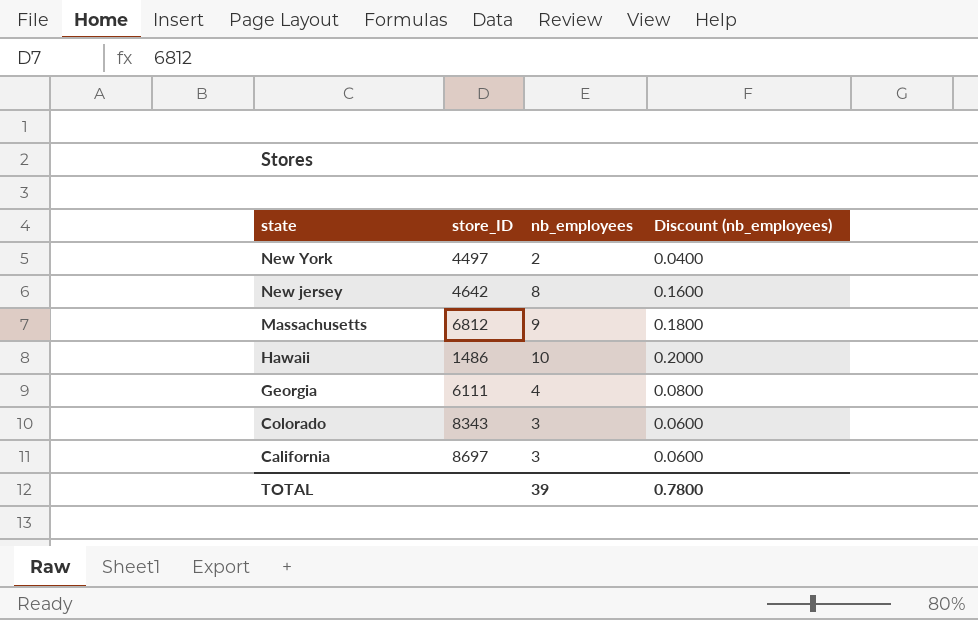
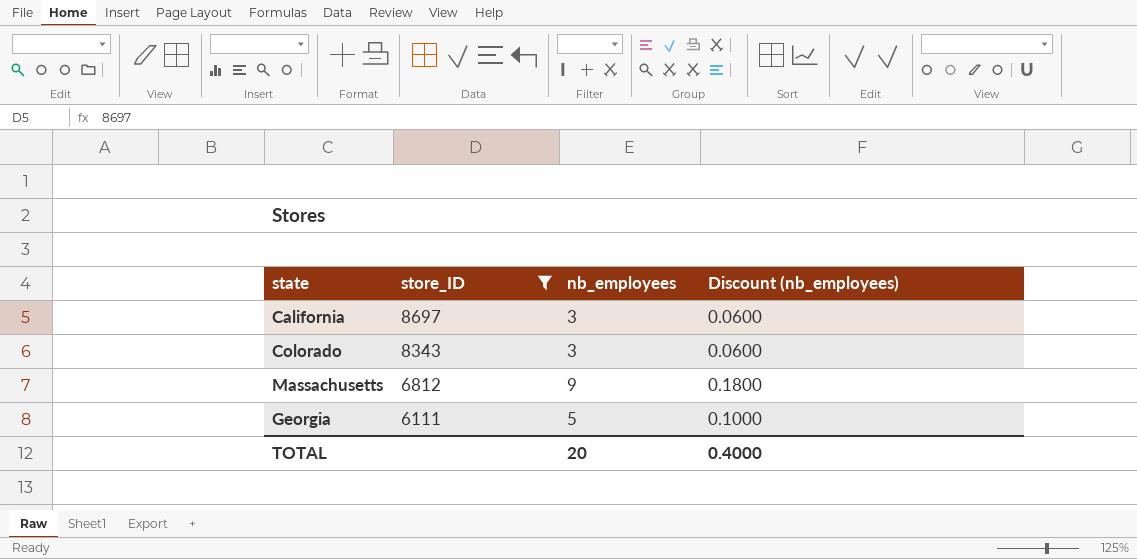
filter: none -> store_ID >= 6111
row order: state descending -> store_ID descending
Georgia | nb_employees: 4 -> 5
Georgia | Discount (nb_employees): 0.0800 -> 0.1000
TOTAL | nb_employees: 39 -> 20
TOTAL | Discount (nb_employees): 0.7800 -> 0.4000

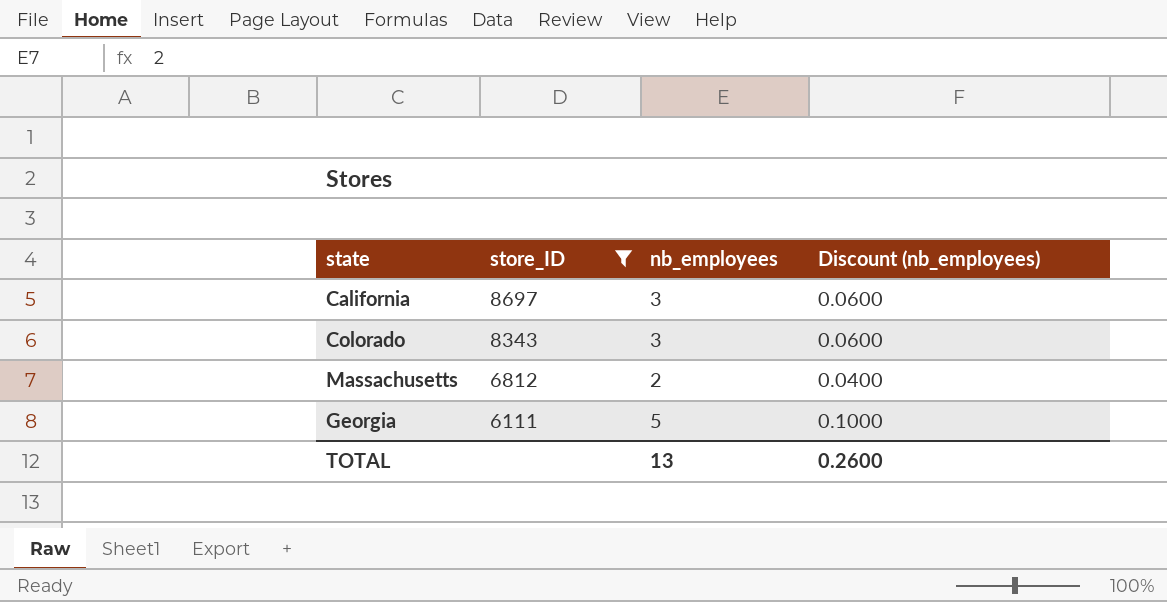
Massachusetts | nb_employees: 9 -> 2
Massachusetts | Discount (nb_employees): 0.1800 -> 0.0400
TOTAL | nb_employees: 20 -> 13
TOTAL | Discount (nb_employees): 0.4000 -> 0.2600

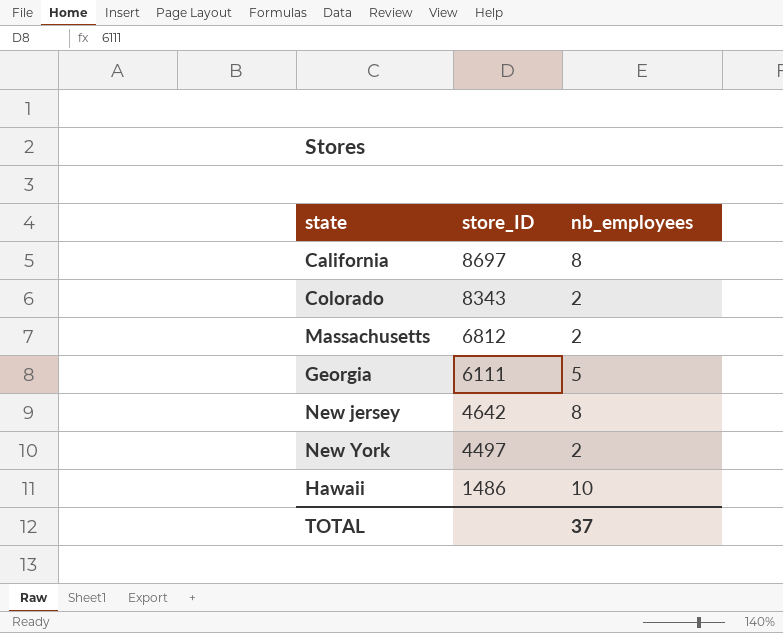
filter: store_ID >= 6111 -> none
column Discount (nb_employees) | formula: [nb_employees] * 0.02 -> none
California | nb_employees: 3 -> 8
Colorado | nb_employees: 3 -> 2
TOTAL | nb_employees: 13 -> 37

